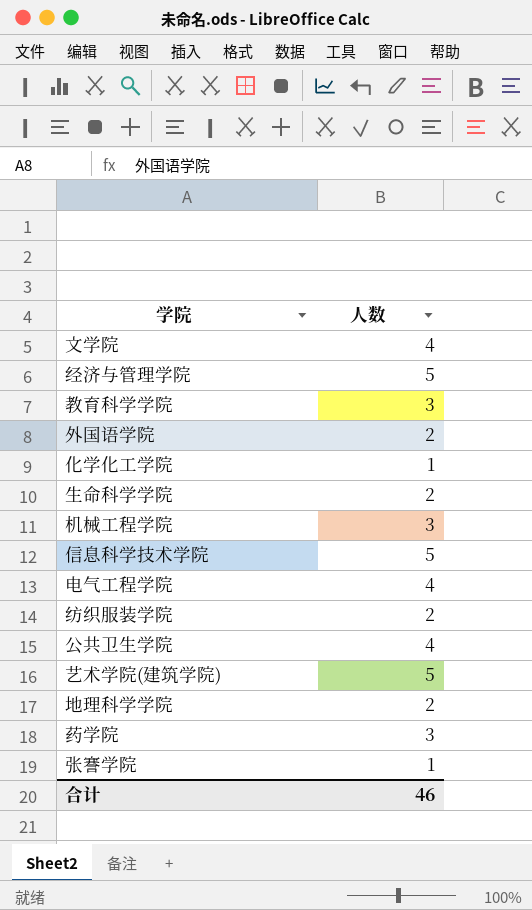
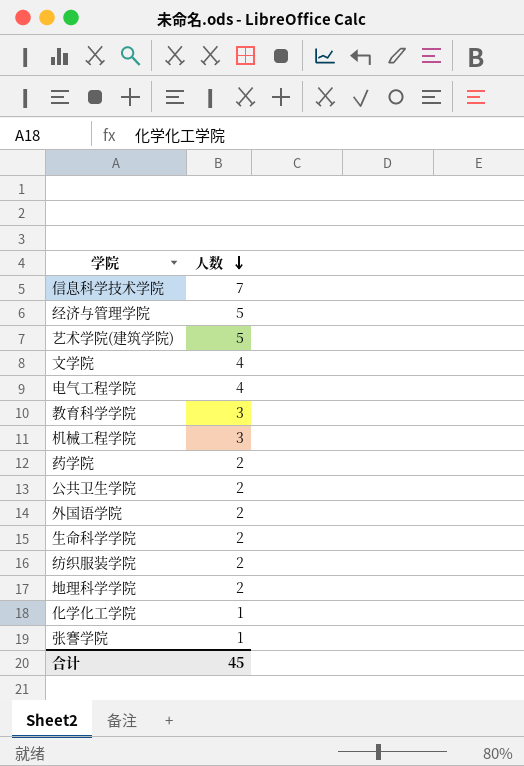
row order: none -> 人数 descending
信息科学技术学院 | 人数: 5 -> 7
药学院 | 人数: 3 -> 2
公共卫生学院 | 人数: 4 -> 2
合计 | 人数: 46 -> 45

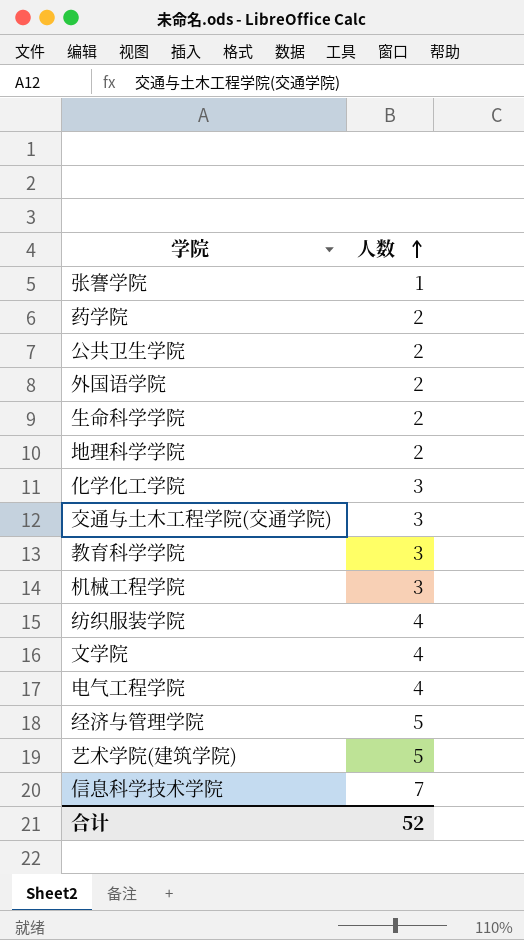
row order: 人数 descending -> 人数 ascending
化学化工学院 | 人数: 1 -> 3
row 交通与土木工程学院(交通学院): none -> 3
纺织服装学院 | 人数: 2 -> 4
合计 | 人数: 45 -> 52

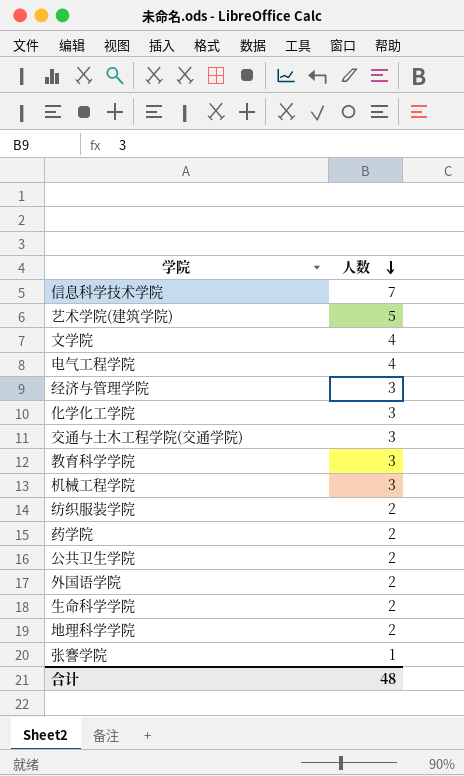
row order: 人数 ascending -> 人数 descending
经济与管理学院 | 人数: 5 -> 3
纺织服装学院 | 人数: 4 -> 2
合计 | 人数: 52 -> 48

